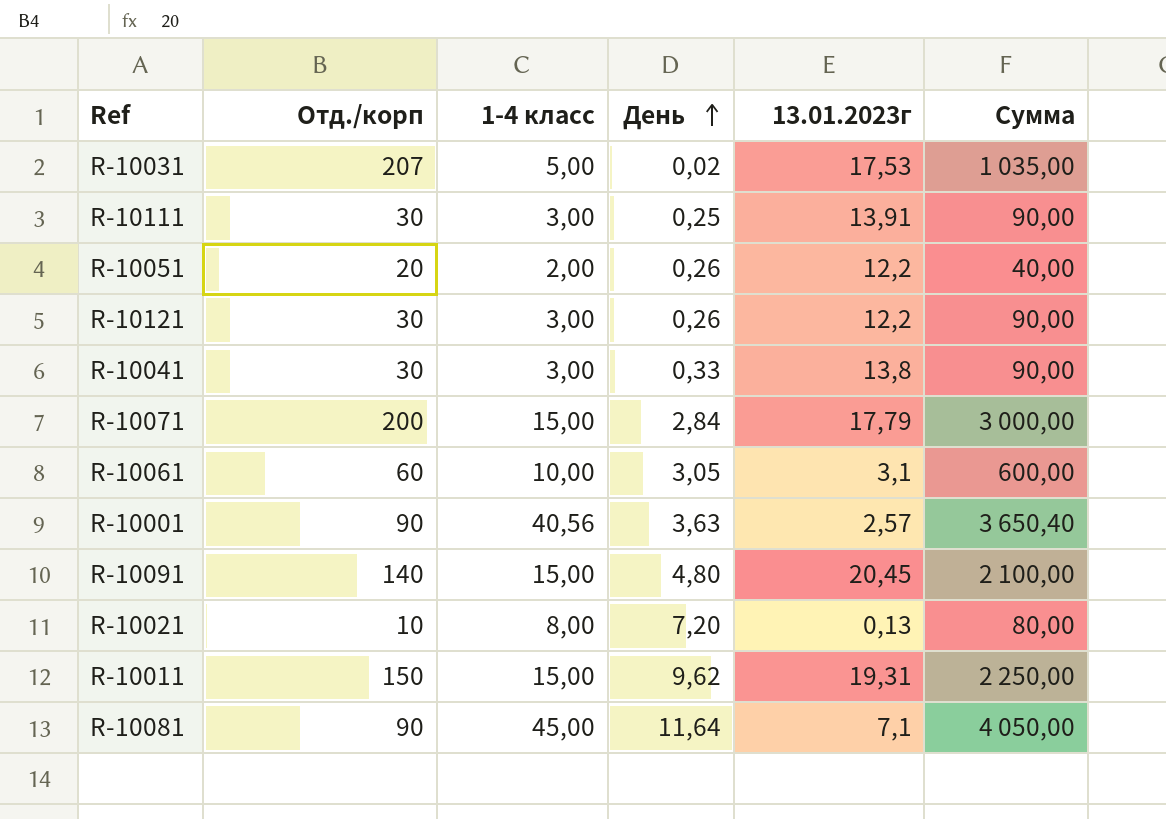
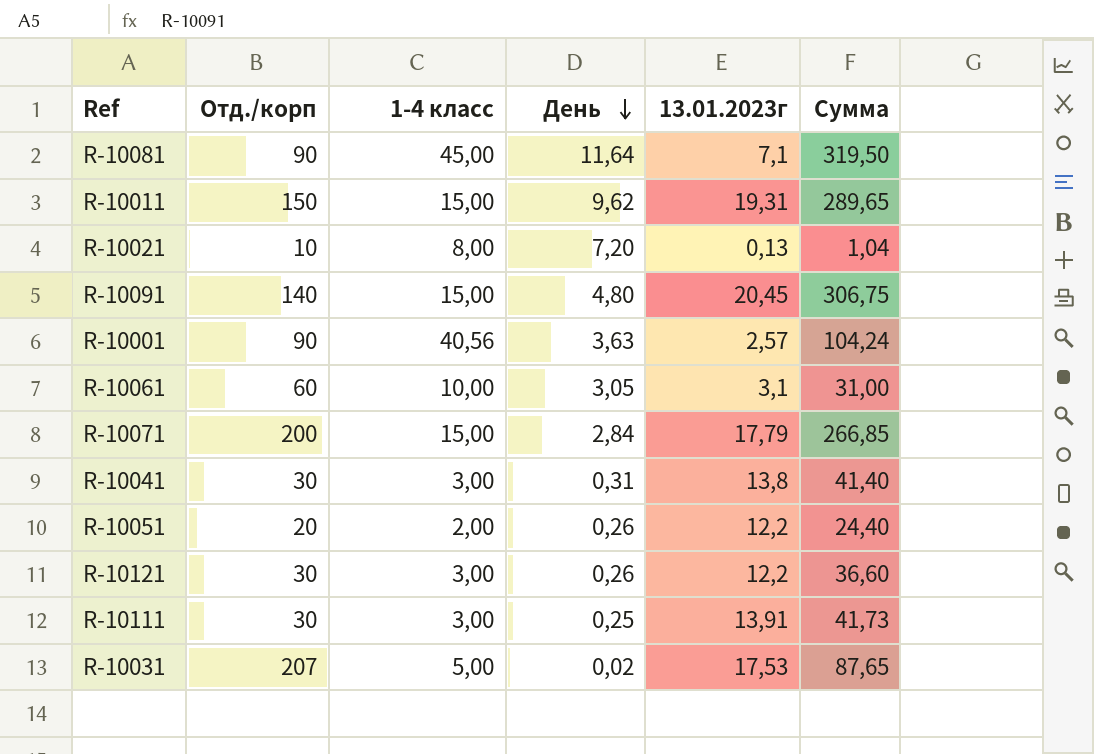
row order: День ascending -> День descending
column Сумма | formula: [Отд./корп] * [1-4 класс] -> [1-4 класс] * [13.01.2023г]
R-10041 | День: 0,33 -> 0,31

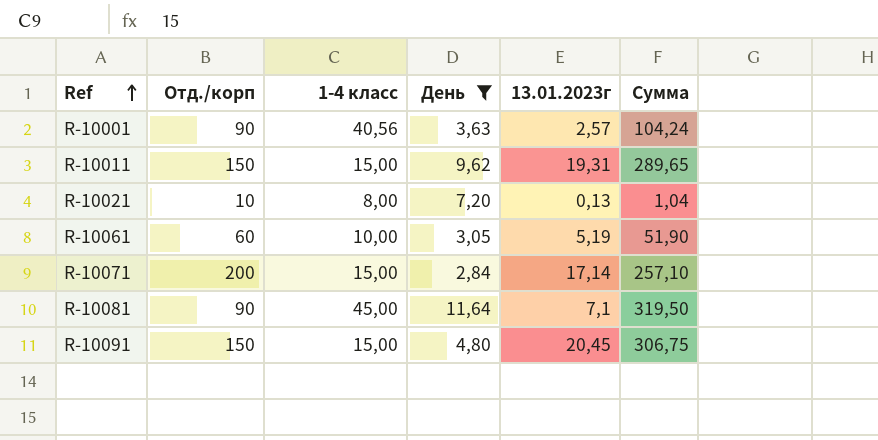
filter: none -> День >= 2,84
row order: День descending -> Ref ascending
R-10061 | 13.01.2023г: 3,1 -> 5,19
R-10061 | Сумма: 31,00 -> 51,90
R-10071 | 13.01.2023г: 17,79 -> 17,14
R-10071 | Сумма: 266,85 -> 257,10
R-10091 | Отд./корп: 140 -> 150

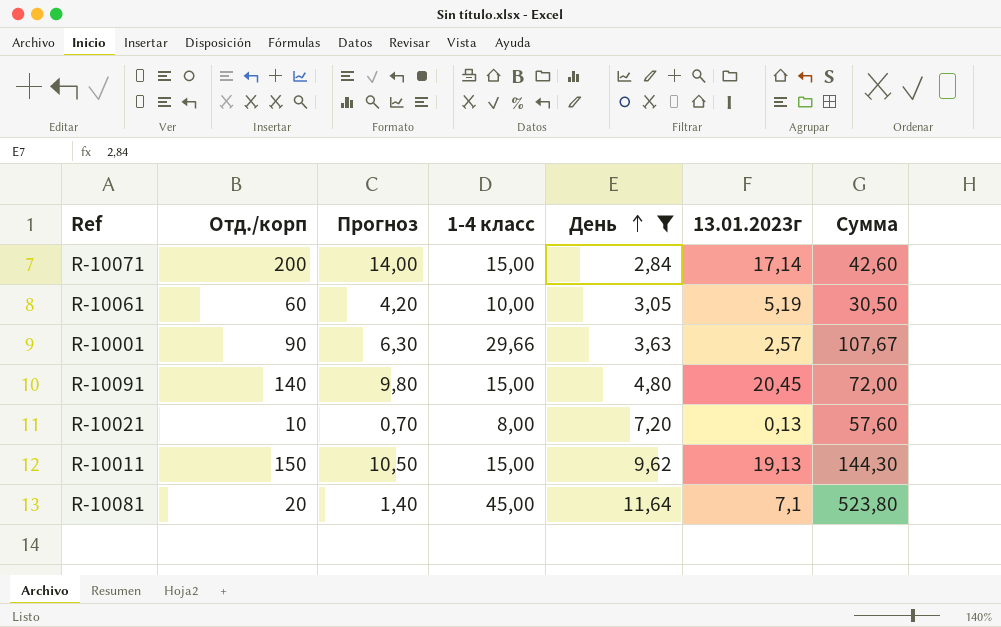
row order: Ref ascending -> День ascending
column Прогноз | formula: none -> [Отд./корп] * 0,07
column Сумма | formula: [1-4 класс] * [13.01.2023г] -> [1-4 класс] * [День]
R-10001 | 1-4 класс: 40,56 -> 29,66
R-10091 | Отд./корп: 150 -> 140
R-10011 | 13.01.2023г: 19,31 -> 19,13
R-10081 | Отд./корп: 90 -> 20

